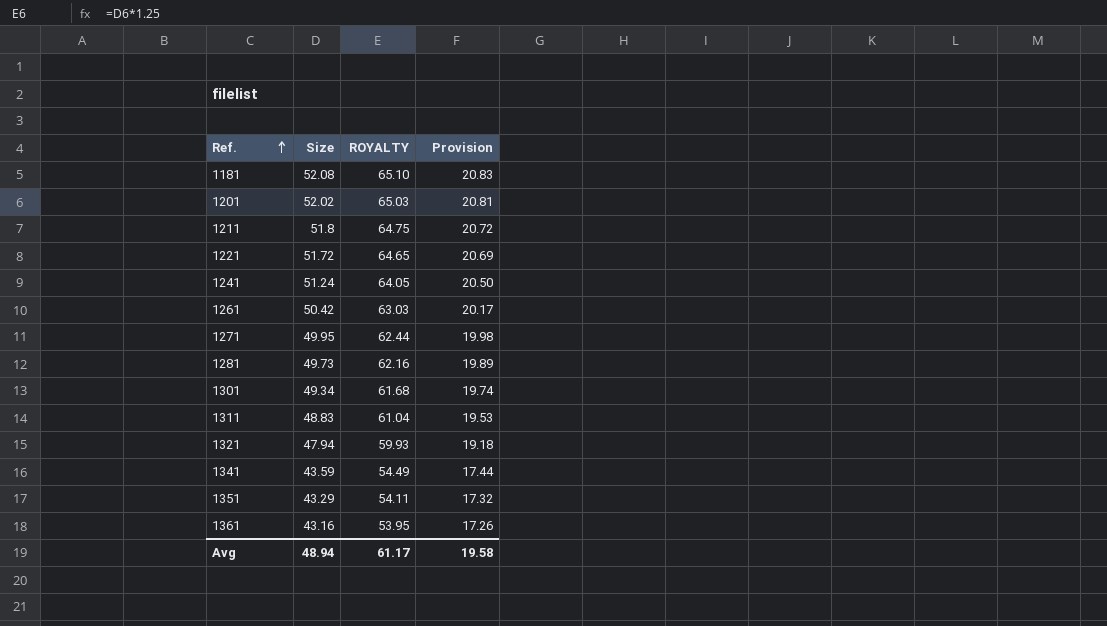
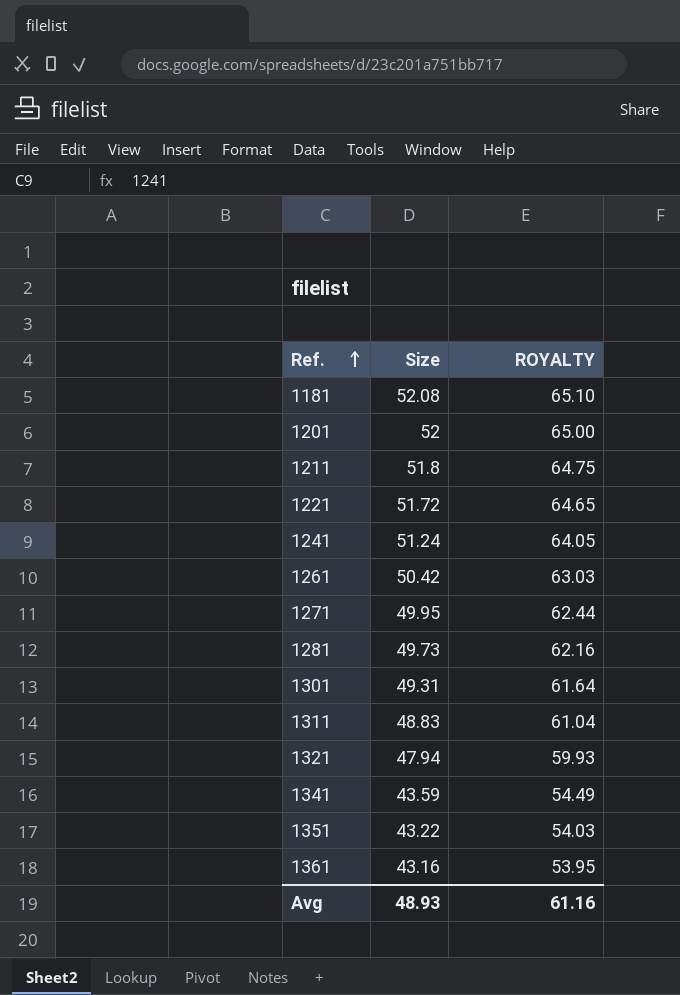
column Provision | formula: [Size] * 0.4 -> none
1201 | Size: 52.02 -> 52
1201 | ROYALTY: 65.03 -> 65.00
1301 | Size: 49.34 -> 49.31
1301 | ROYALTY: 61.68 -> 61.64
1351 | Size: 43.29 -> 43.22
1351 | ROYALTY: 54.11 -> 54.03
Avg | Size: 48.94 -> 48.93
Avg | ROYALTY: 61.17 -> 61.16

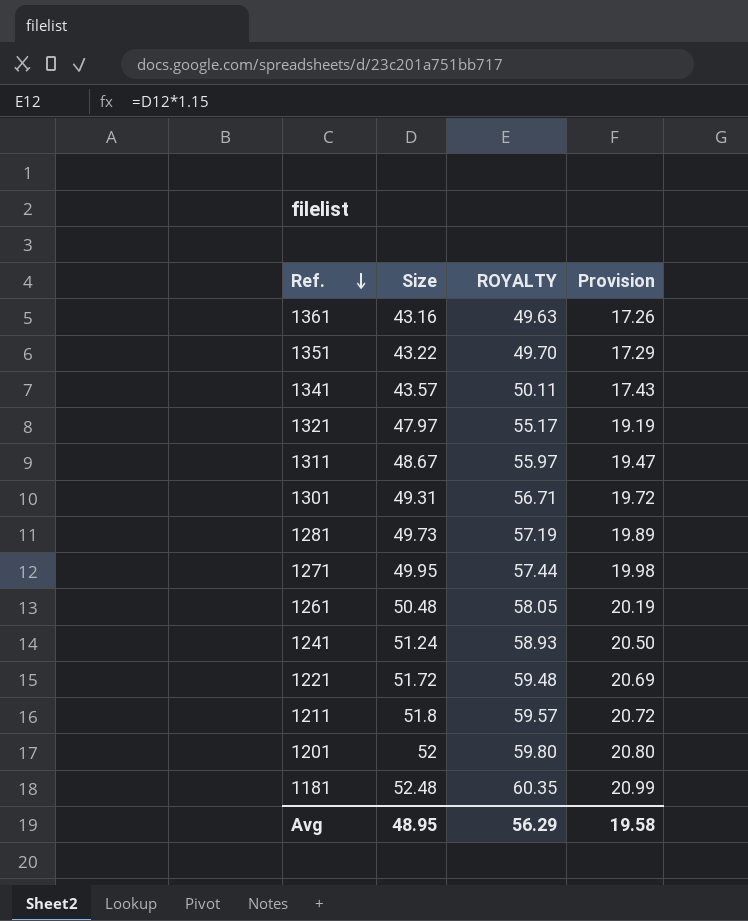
row order: Ref. ascending -> Ref. descending
column ROYALTY | formula: [Size] * 1.25 -> [Size] * 1.15
column Provision | formula: none -> [Size] * 0.4
1341 | Size: 43.59 -> 43.57
1321 | Size: 47.94 -> 47.97
1311 | Size: 48.83 -> 48.67
1261 | Size: 50.42 -> 50.48
1181 | Size: 52.08 -> 52.48
Avg | Size: 48.93 -> 48.95
Avg | ROYALTY: 61.16 -> 56.29

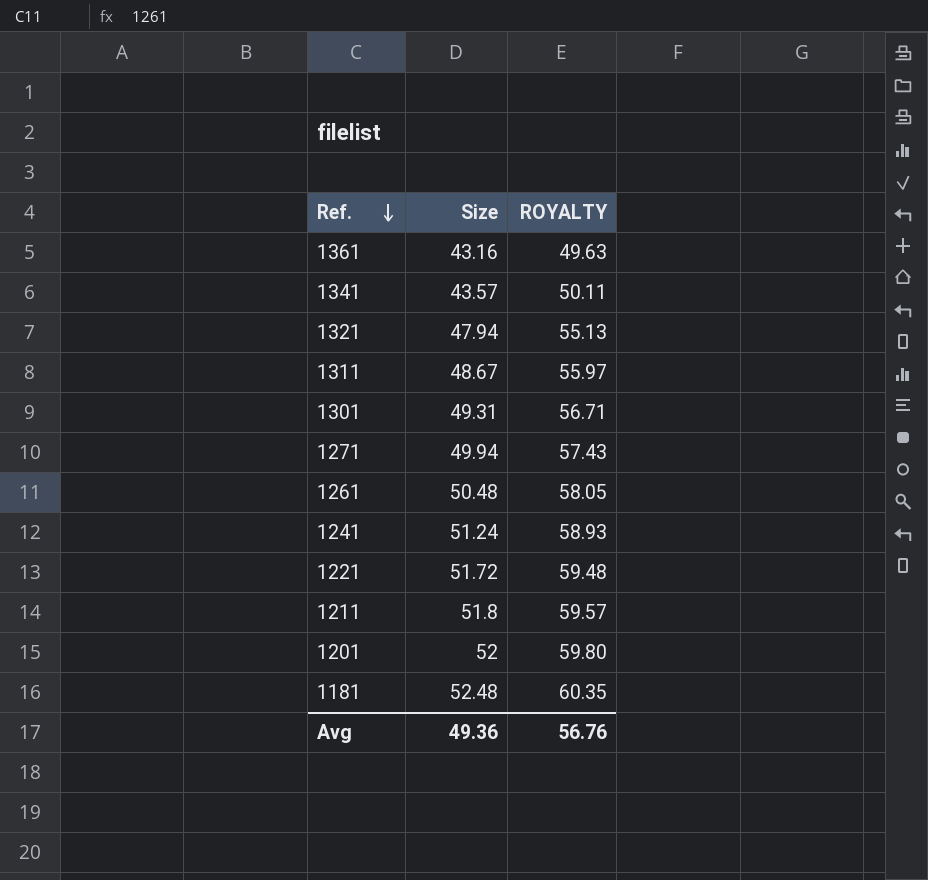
column Provision | formula: [Size] * 0.4 -> none
row 1351: 43.22 | 49.70 | 17.29 -> none
row 1281: 49.73 | 57.19 | 19.89 -> none
1321 | Size: 47.97 -> 47.94
1321 | ROYALTY: 55.17 -> 55.13
1271 | Size: 49.95 -> 49.94
1271 | ROYALTY: 57.44 -> 57.43
Avg | Size: 48.95 -> 49.36
Avg | ROYALTY: 56.29 -> 56.76

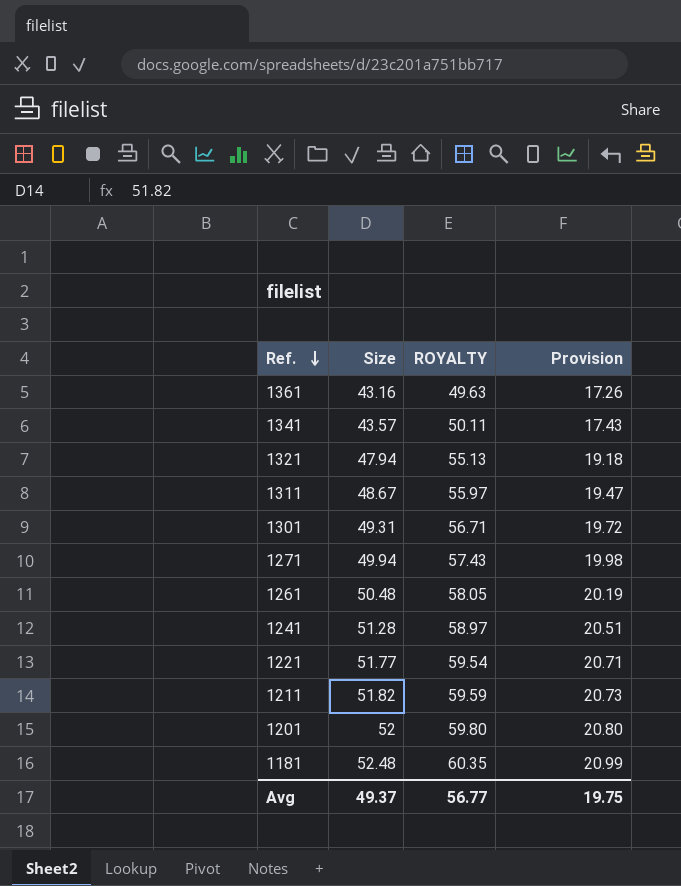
column Provision | formula: none -> [Size] * 0.4
1241 | Size: 51.24 -> 51.28
1241 | ROYALTY: 58.93 -> 58.97
1221 | Size: 51.72 -> 51.77
1221 | ROYALTY: 59.48 -> 59.54
1211 | Size: 51.8 -> 51.82
1211 | ROYALTY: 59.57 -> 59.59
Avg | Size: 49.36 -> 49.37
Avg | ROYALTY: 56.76 -> 56.77

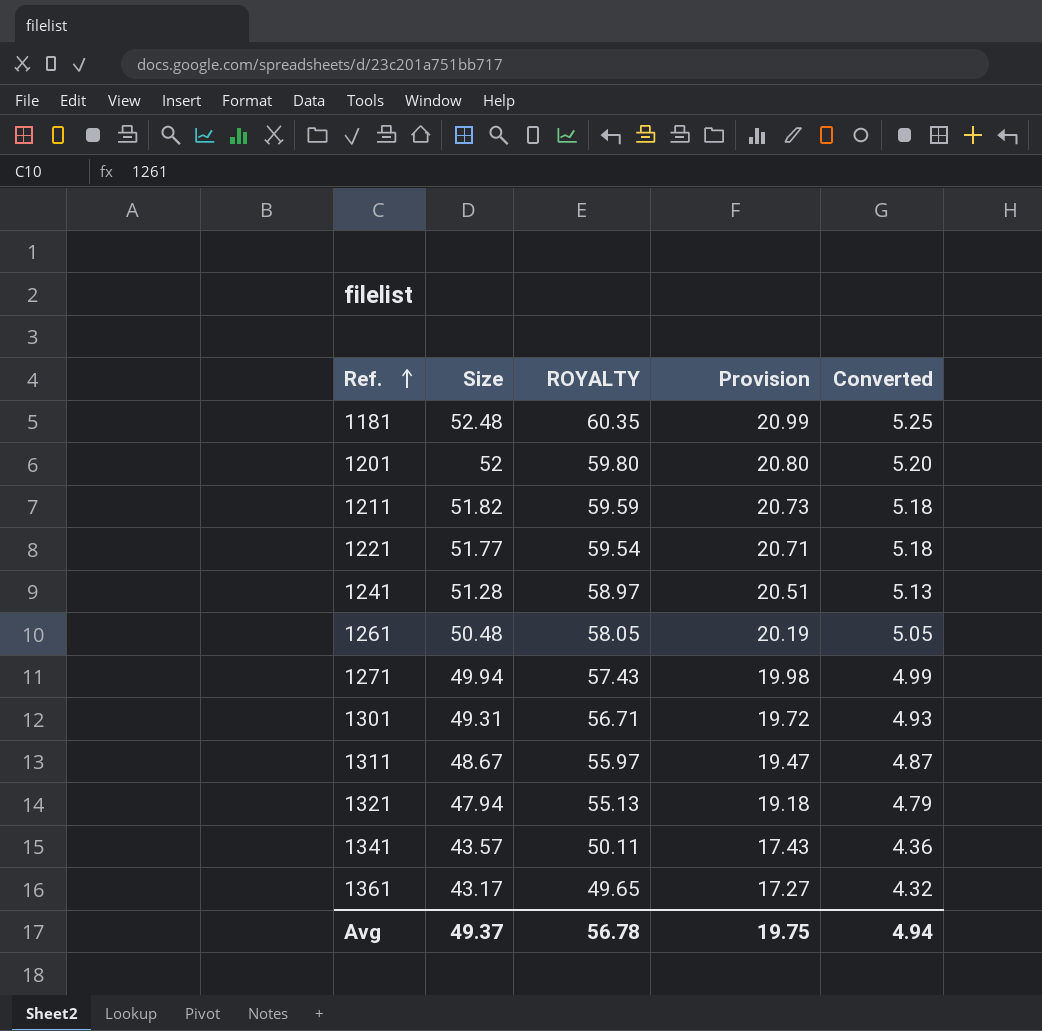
row order: Ref. descending -> Ref. ascending
column Converted | formula: none -> [Size] * 0.1
1361 | Size: 43.16 -> 43.17
1361 | ROYALTY: 49.63 -> 49.65
1361 | Provision: 17.26 -> 17.27
Avg | ROYALTY: 56.77 -> 56.78

